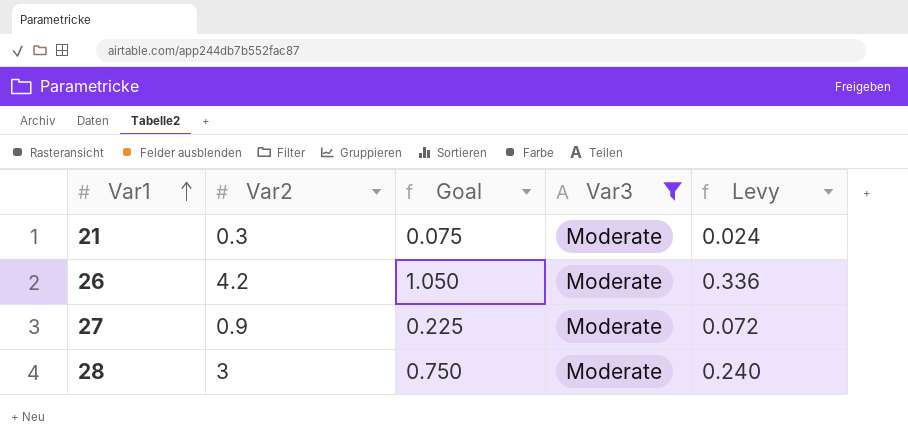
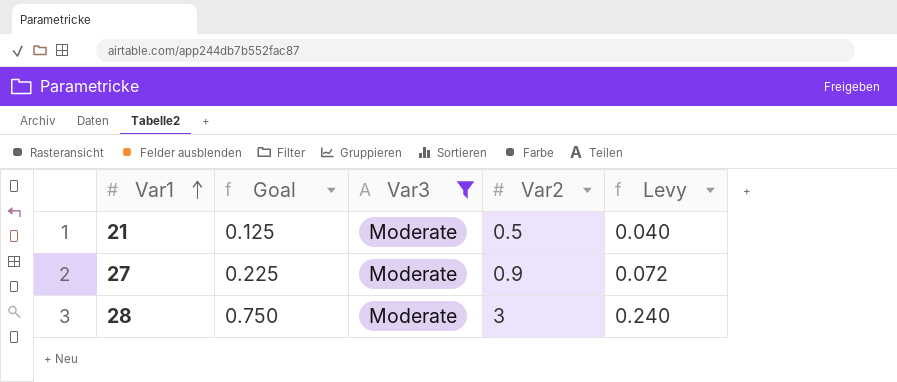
column Var2 | position: 2 -> 4
row 26: 4.2 | 1.050 | Moderate | 0.336 -> none
21 | Goal: 0.075 -> 0.125
21 | Var2: 0.3 -> 0.5
21 | Levy: 0.024 -> 0.040

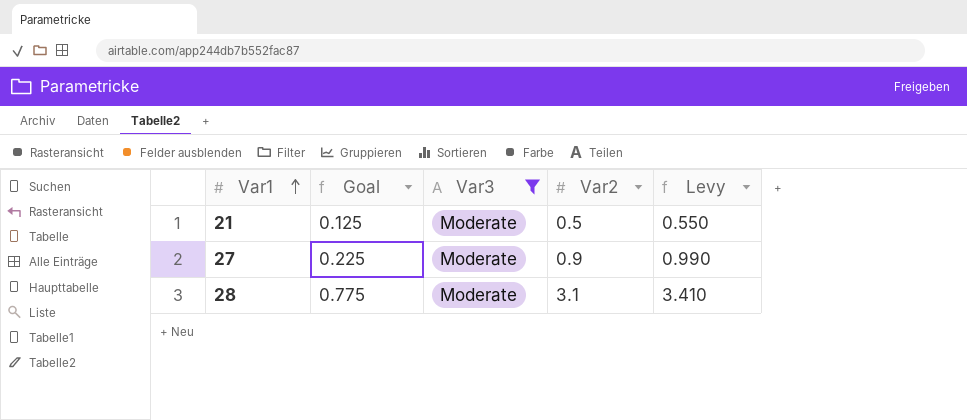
column Levy | formula: [Var2] * 0.08 -> [Var2] * 1.1
28 | Goal: 0.750 -> 0.775
28 | Var2: 3 -> 3.1

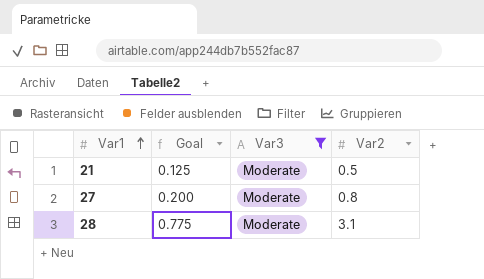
column Levy | formula: [Var2] * 1.1 -> none
27 | Goal: 0.225 -> 0.200
27 | Var2: 0.9 -> 0.8

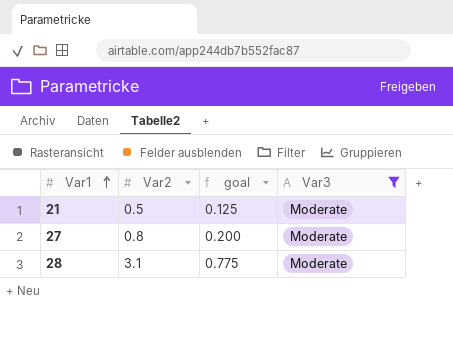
column Var2 | position: 4 -> 2
column name: Goal -> goal

